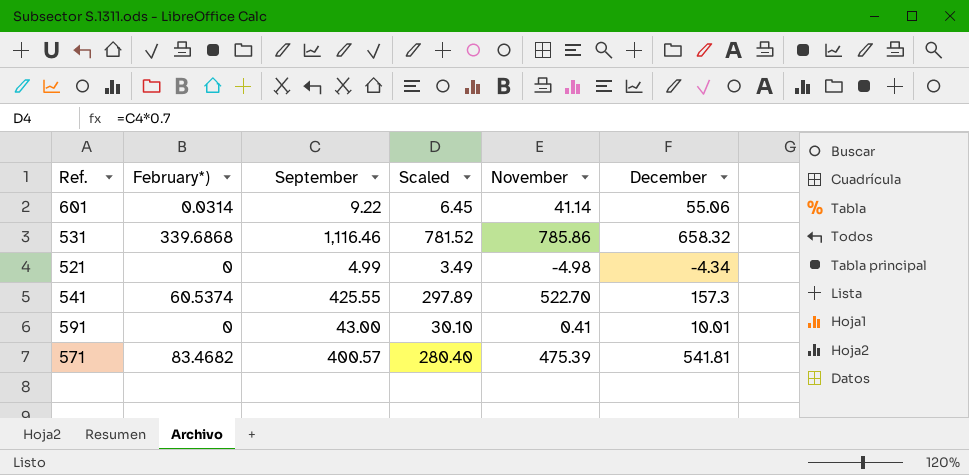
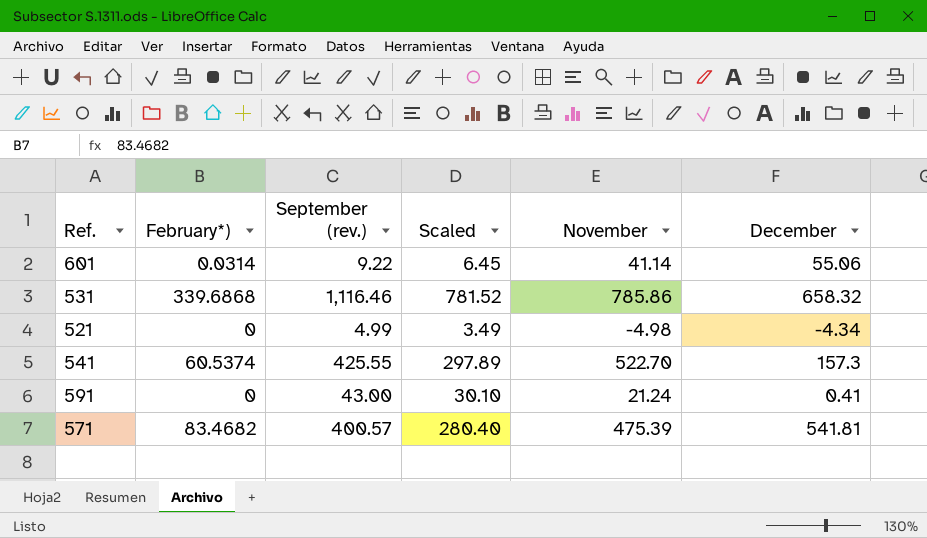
column name: September -> September (rev.)
591 | November: 0.41 -> 21.24
591 | December: 10.01 -> 0.41

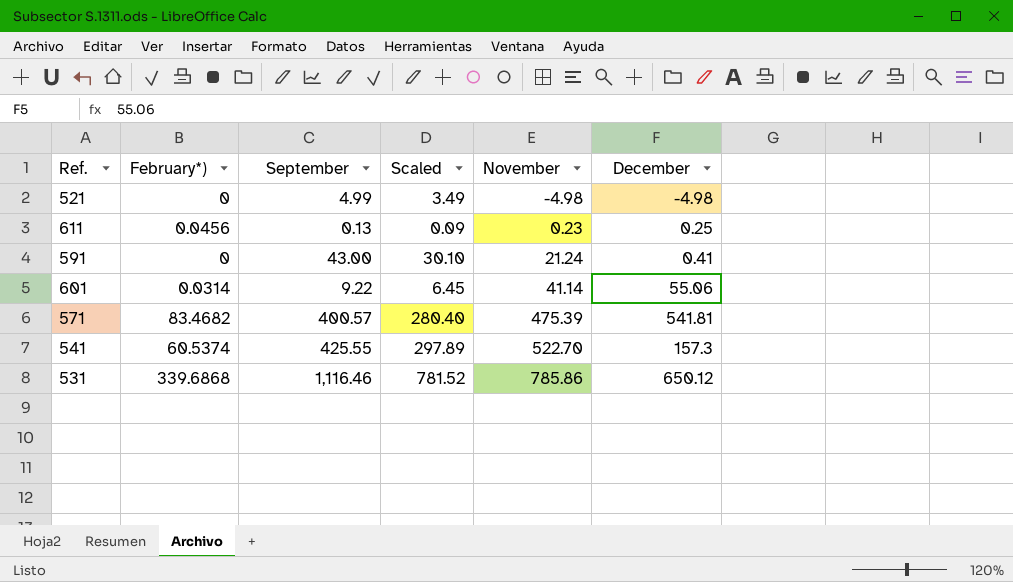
row order: none -> November ascending
column name: September (rev.) -> September
521 | December: -4.34 -> -4.98
row 611: none -> 0.0456 | 0.13 | 0.09 | 0.23 | 0.25
531 | December: 658.32 -> 650.12

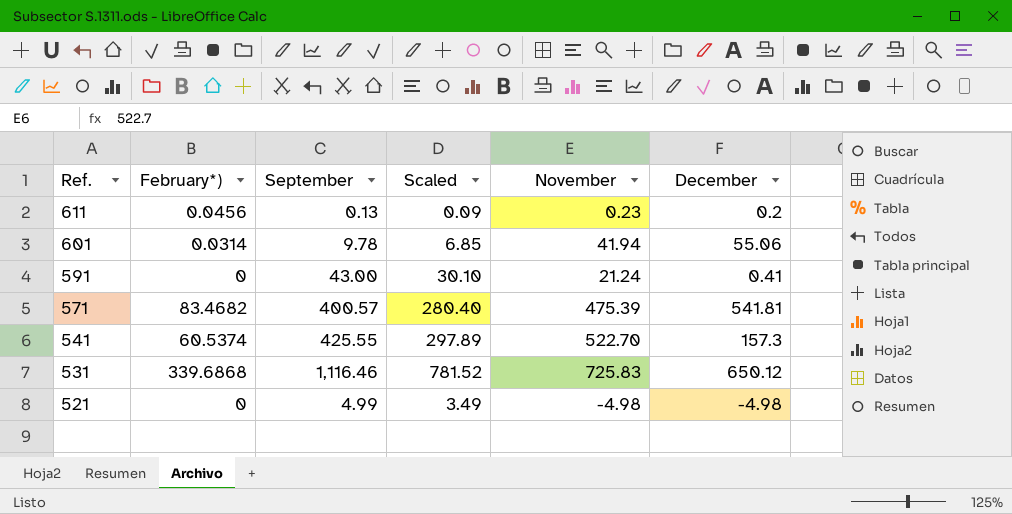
row order: November ascending -> Ref. descending
611 | December: 0.25 -> 0.2
601 | September: 9.22 -> 9.78
601 | Scaled: 6.45 -> 6.85
601 | November: 41.14 -> 41.94
531 | November: 785.86 -> 725.83

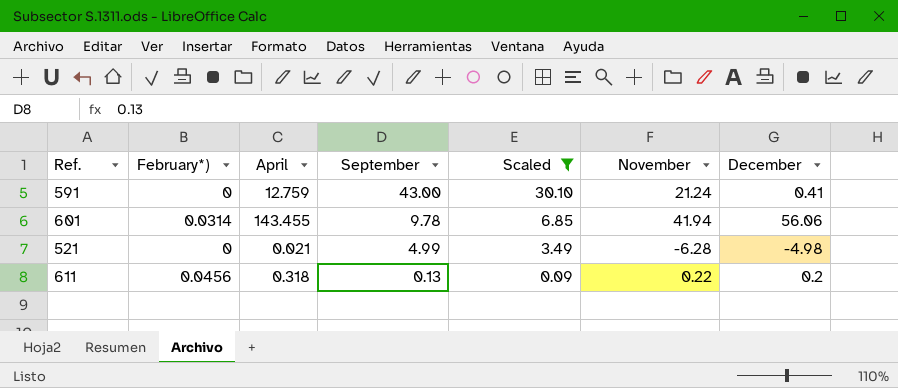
filter: none -> Scaled <= 30.10
row order: Ref. descending -> September descending
column April | position: none -> 3
601 | December: 55.06 -> 56.06
521 | November: -4.98 -> -6.28
611 | November: 0.23 -> 0.22

